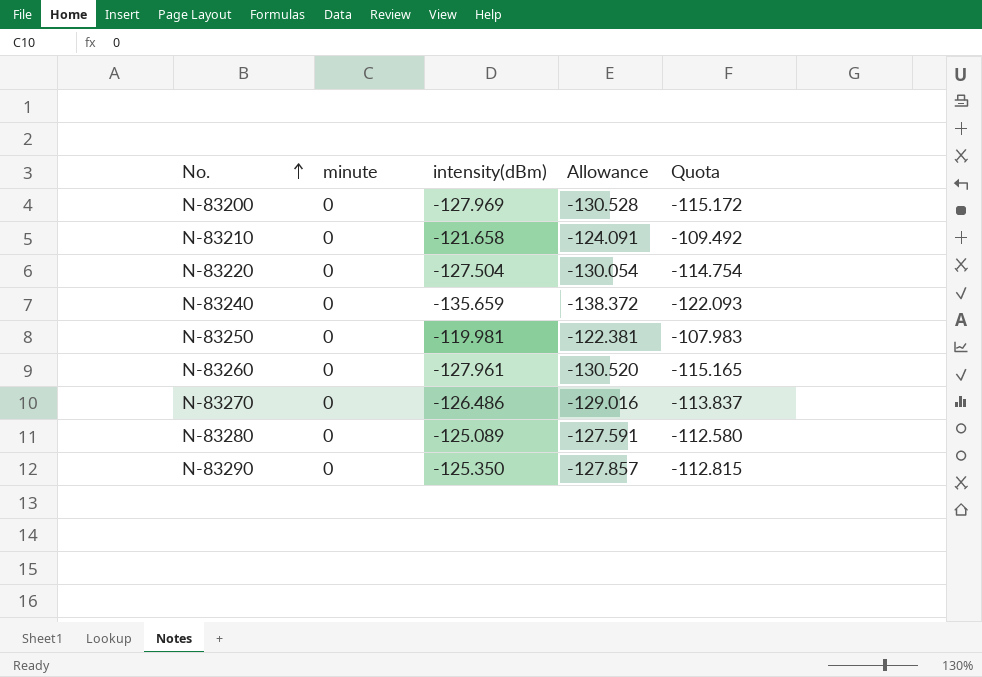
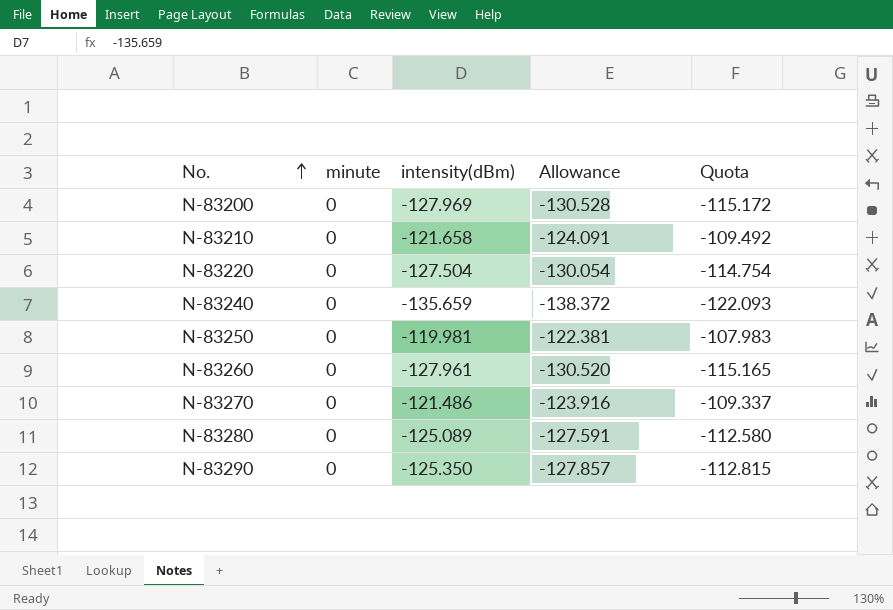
N-83270 | intensity(dBm): -126.486 -> -121.486
N-83270 | Allowance: -129.016 -> -123.916
N-83270 | Quota: -113.837 -> -109.337

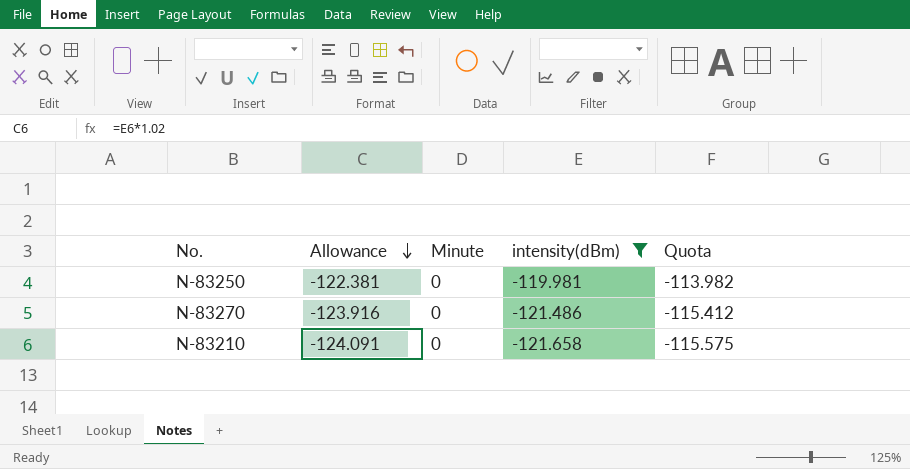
filter: none -> intensity(dBm) >= -121.658
row order: No. ascending -> Allowance descending
column Allowance | position: 4 -> 2
column name: minute -> Minute
column Quota | formula: [intensity(dBm)] * 0.9 -> [intensity(dBm)] * 0.95

